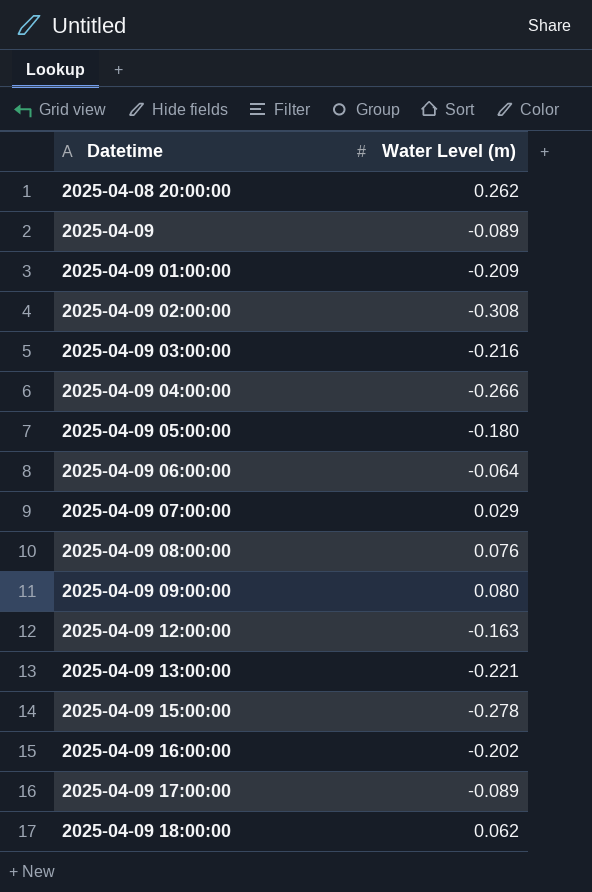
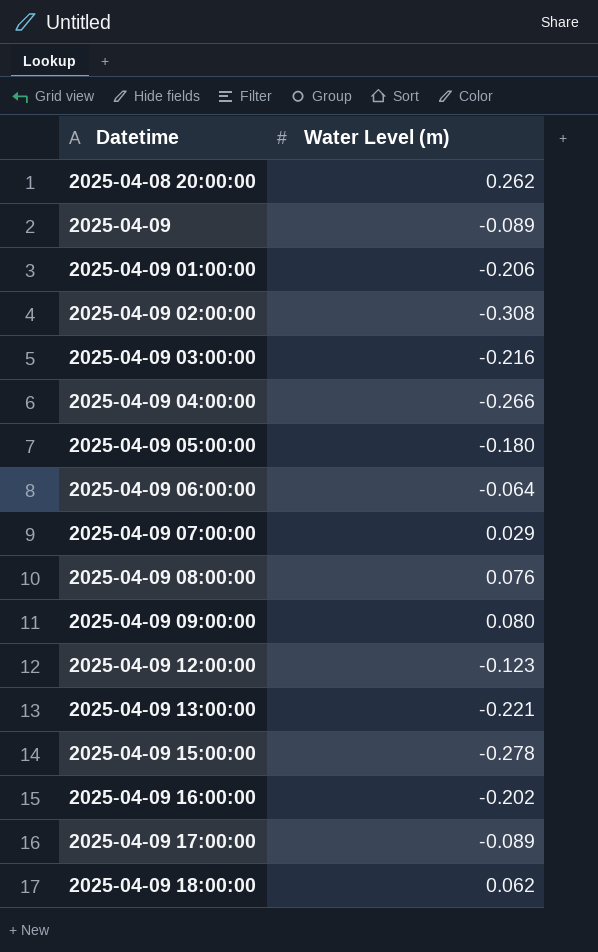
2025-04-09 01:00:00 | Water Level (m): -0.209 -> -0.206
2025-04-09 12:00:00 | Water Level (m): -0.163 -> -0.123

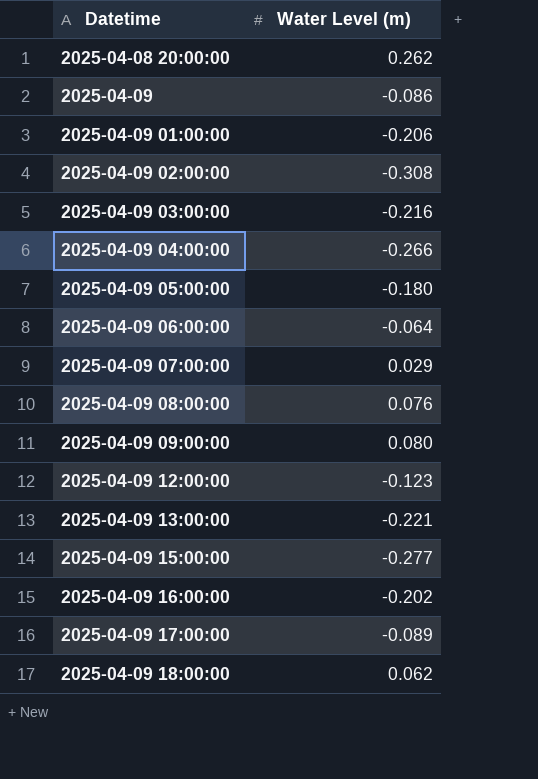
2025-04-09 | Water Level (m): -0.089 -> -0.086
2025-04-09 15:00:00 | Water Level (m): -0.278 -> -0.277

